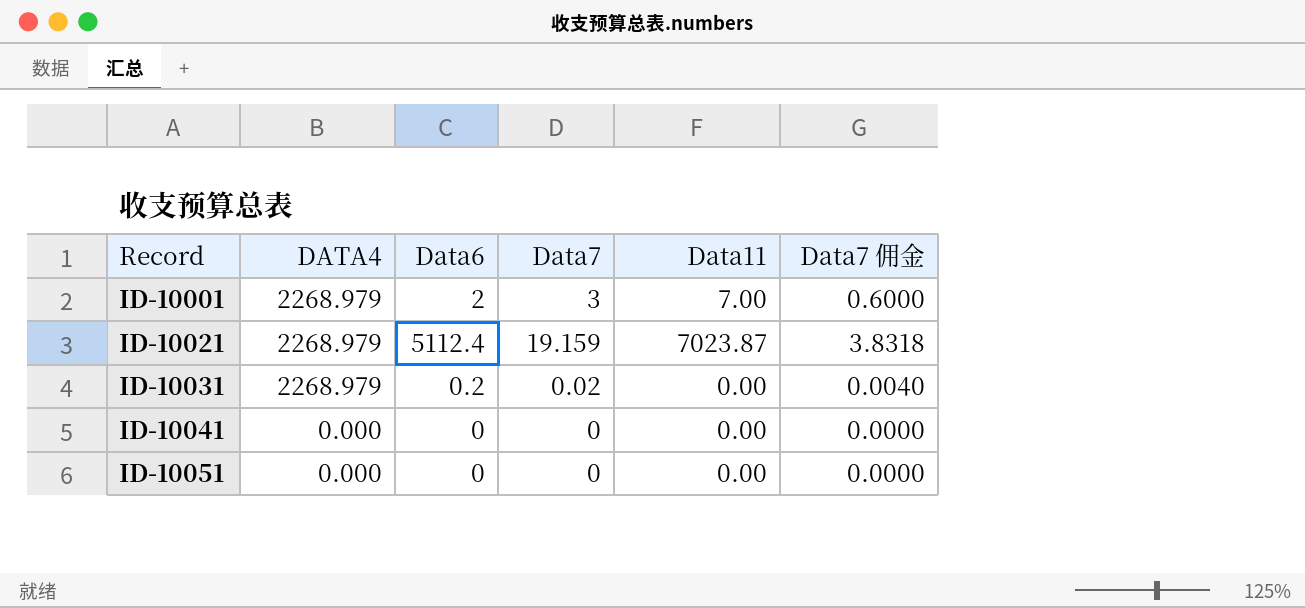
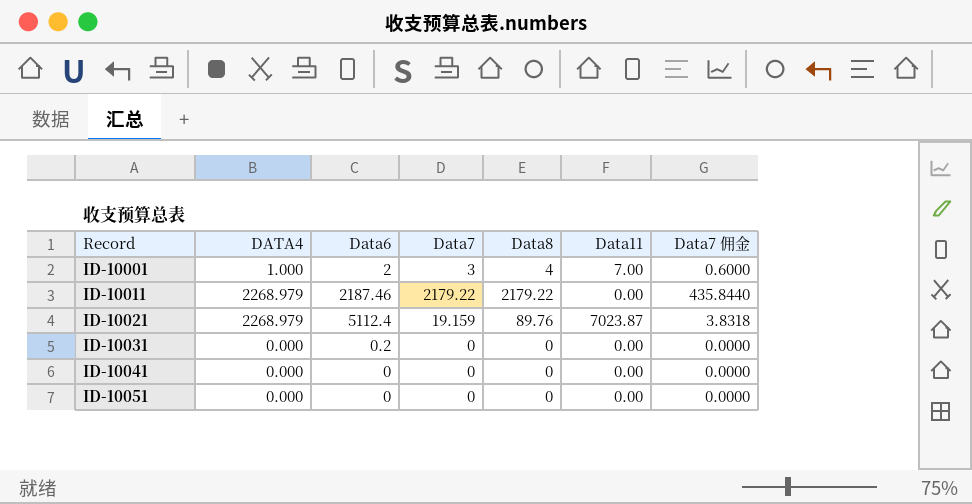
column Data8 | position: none -> 5
ID-10001 | DATA4: 2268.979 -> 1.000
row ID-10011: none -> 2268.979 | 2187.46 | 2179.22 | 2179.22 | 0.00 | 435.8440
ID-10031 | DATA4: 2268.979 -> 0.000
ID-10031 | Data7: 0.02 -> 0
ID-10031 | Data7 佣金: 0.0040 -> 0.0000

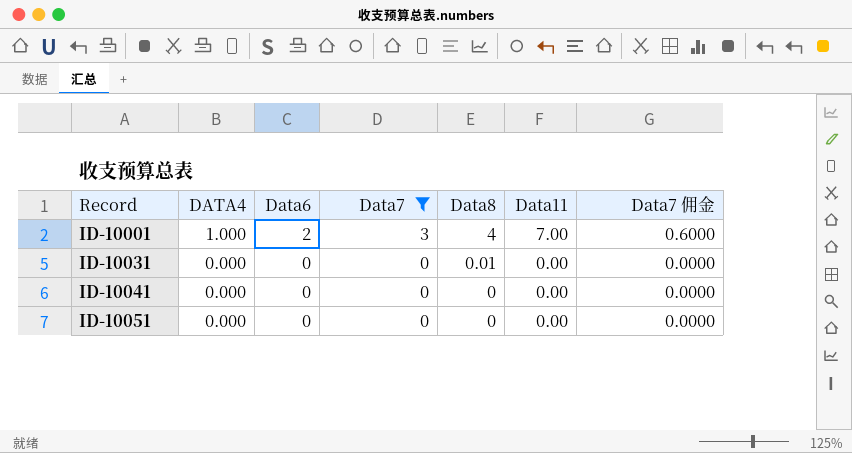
filter: none -> Data7 <= 3
ID-10031 | Data6: 0.2 -> 0
ID-10031 | Data8: 0 -> 0.01

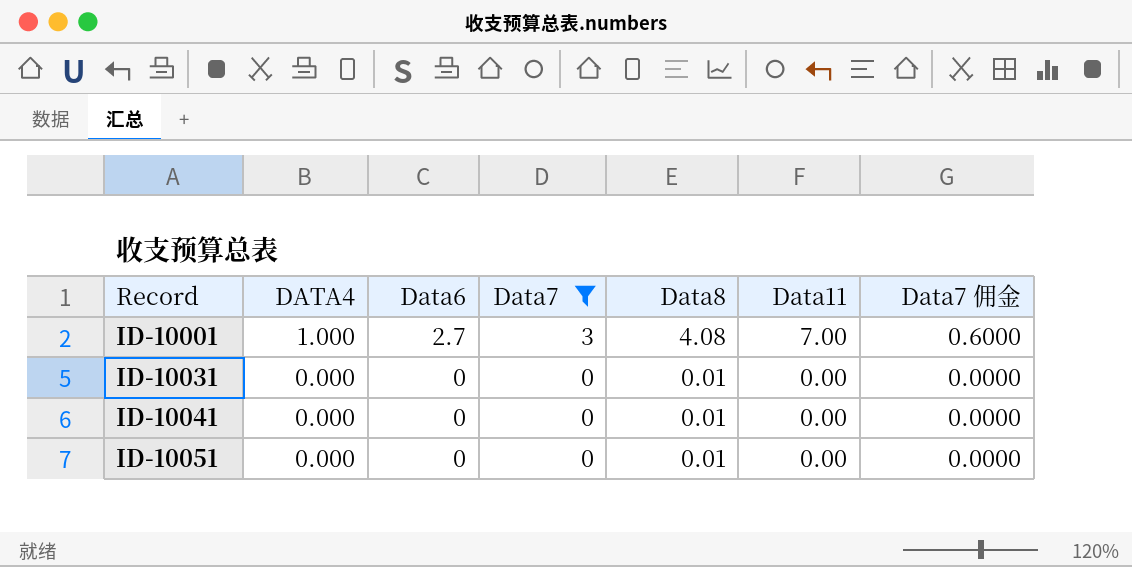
ID-10001 | Data6: 2 -> 2.7
ID-10001 | Data8: 4 -> 4.08
ID-10041 | Data8: 0 -> 0.01
ID-10051 | Data8: 0 -> 0.01

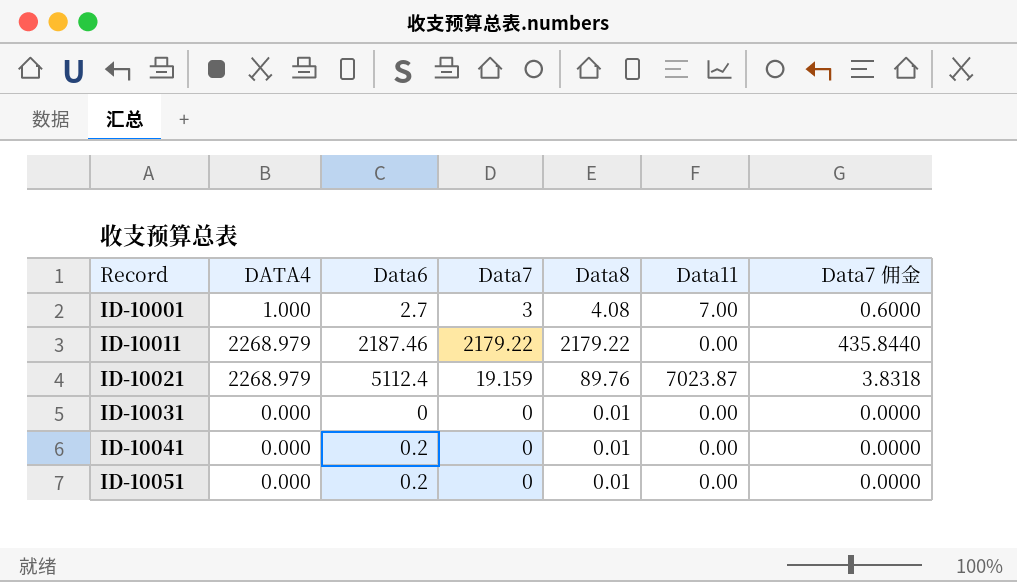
filter: Data7 <= 3 -> none
ID-10041 | Data6: 0 -> 0.2
ID-10051 | Data6: 0 -> 0.2

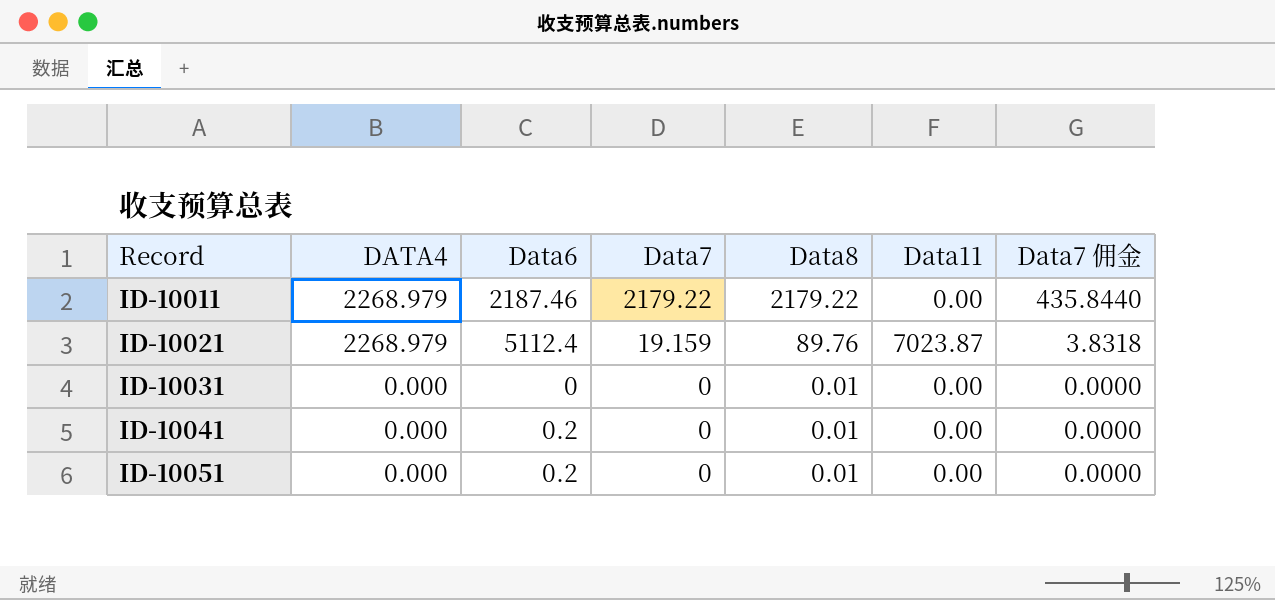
row ID-10001: 1.000 | 2.7 | 3 | 4.08 | 7.00 | 0.6000 -> none

